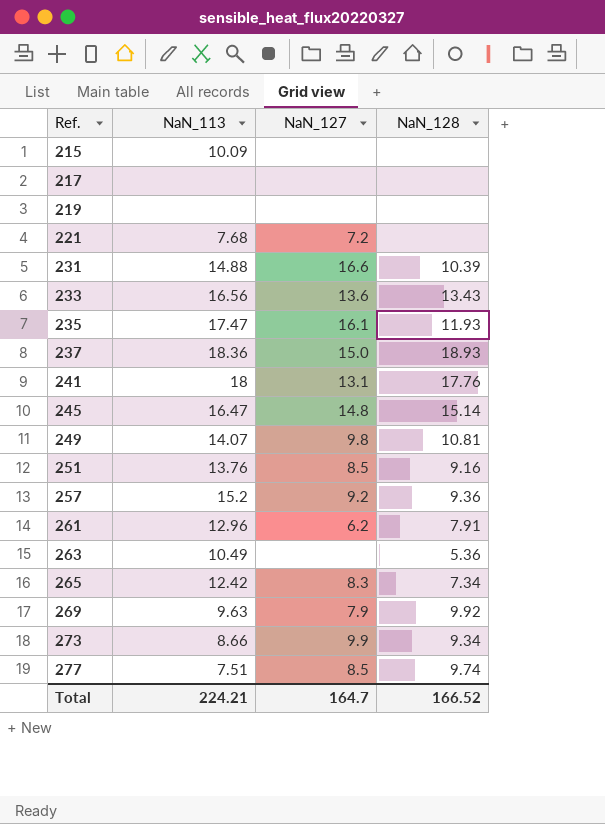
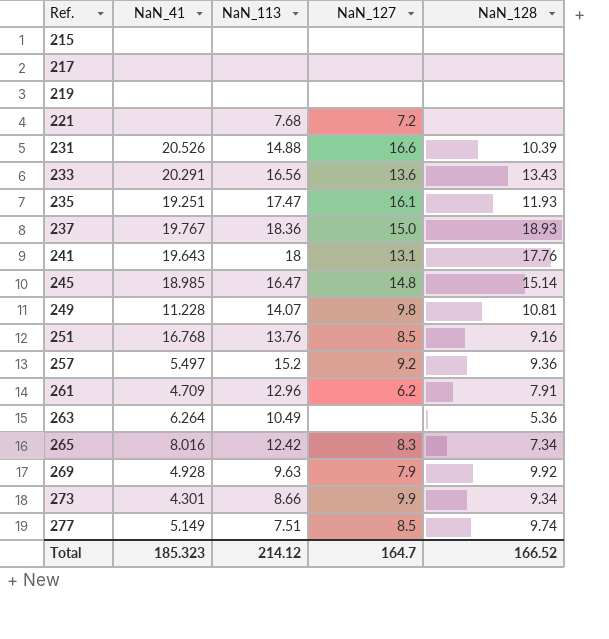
column NaN_41 | position: none -> 2
215 | NaN_113: 10.09 -> none
Total | NaN_113: 224.21 -> 214.12

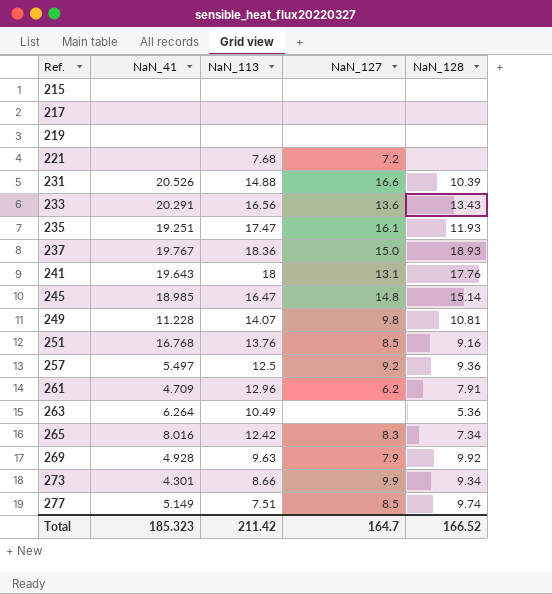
257 | NaN_113: 15.2 -> 12.5
Total | NaN_113: 214.12 -> 211.42

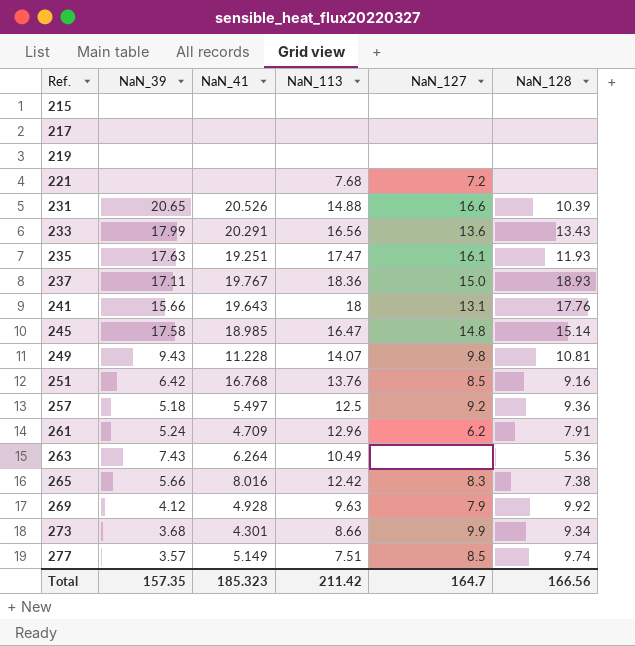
column NaN_39 | position: none -> 2
265 | NaN_128: 7.34 -> 7.38
Total | NaN_128: 166.52 -> 166.56

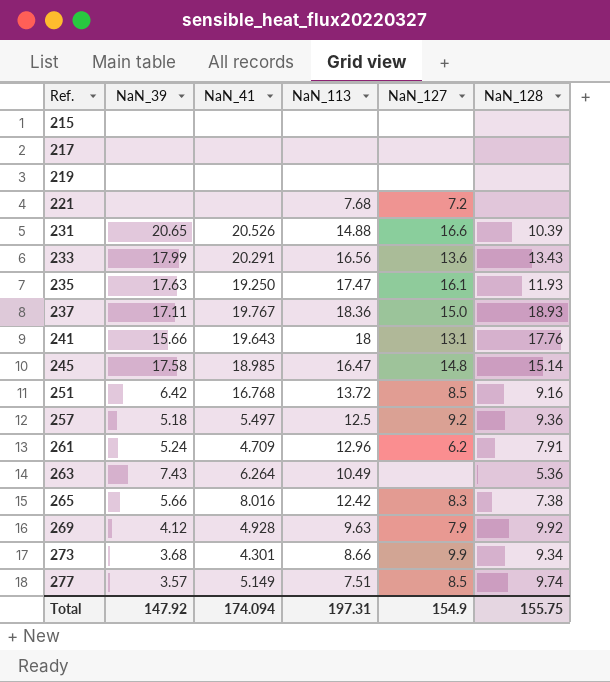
row 249: 9.43 | 11.228 | 14.07 | 9.8 | 10.81 -> none
235 | NaN_41: 19.251 -> 19.250
251 | NaN_113: 13.76 -> 13.72
Total | NaN_39: 157.35 -> 147.92
Total | NaN_41: 185.323 -> 174.094
Total | NaN_113: 211.42 -> 197.31
Total | NaN_127: 164.7 -> 154.9
Total | NaN_128: 166.56 -> 155.75

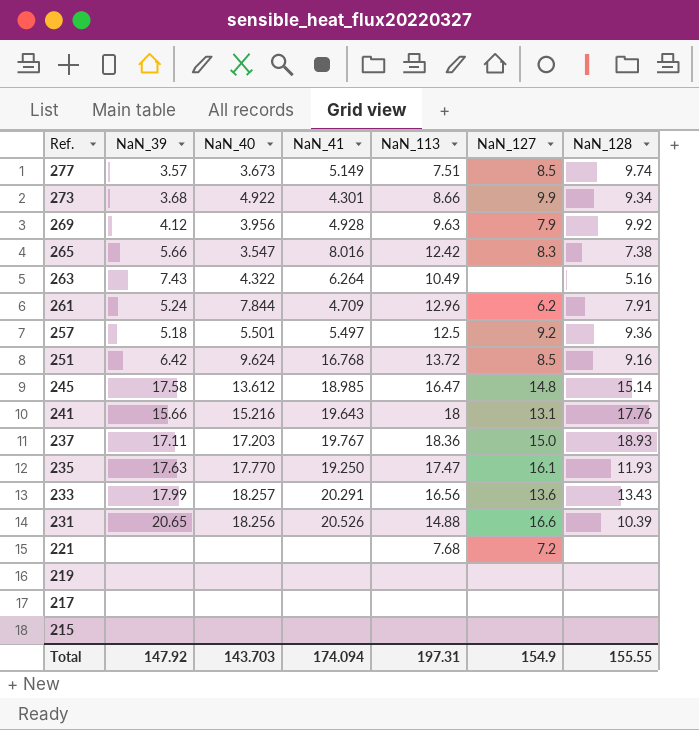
row order: Ref. ascending -> Ref. descending
column NaN_40 | position: none -> 3
263 | NaN_128: 5.36 -> 5.16
Total | NaN_128: 155.75 -> 155.55

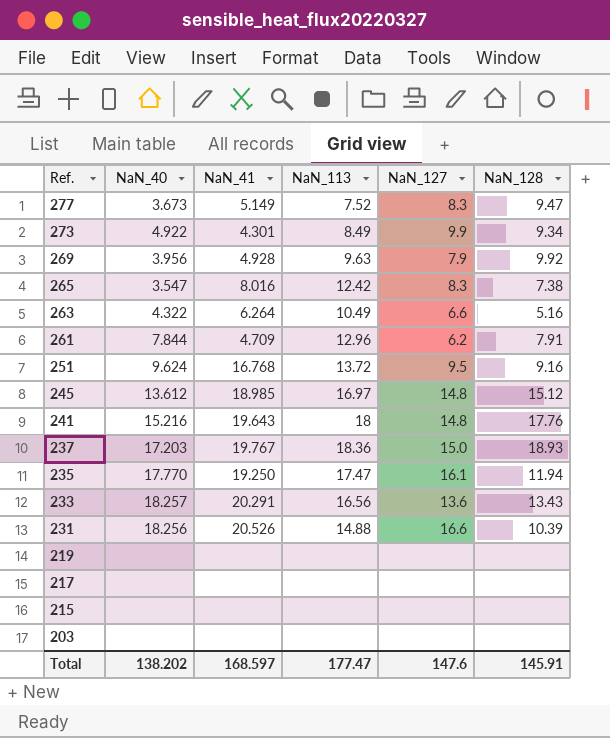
column NaN_39 | position: 2 -> none
row 257: 5.18 | 5.501 | 5.497 | 12.5 | 9.2 | 9.36 -> none
row 221: none | none | none | 7.68 | 7.2 | none -> none
277 | NaN_113: 7.51 -> 7.52
277 | NaN_127: 8.5 -> 8.3
277 | NaN_128: 9.74 -> 9.47
273 | NaN_113: 8.66 -> 8.49
263 | NaN_127: none -> 6.6
251 | NaN_127: 8.5 -> 9.5
245 | NaN_113: 16.47 -> 16.97
245 | NaN_128: 15.14 -> 15.12
241 | NaN_127: 13.1 -> 14.8
235 | NaN_128: 11.93 -> 11.94
row 203: none -> none | none | none | none | none
Total | NaN_40: 143.703 -> 138.202
Total | NaN_41: 174.094 -> 168.597
Total | NaN_113: 197.31 -> 177.47
Total | NaN_127: 154.9 -> 147.6
Total | NaN_128: 155.55 -> 145.91

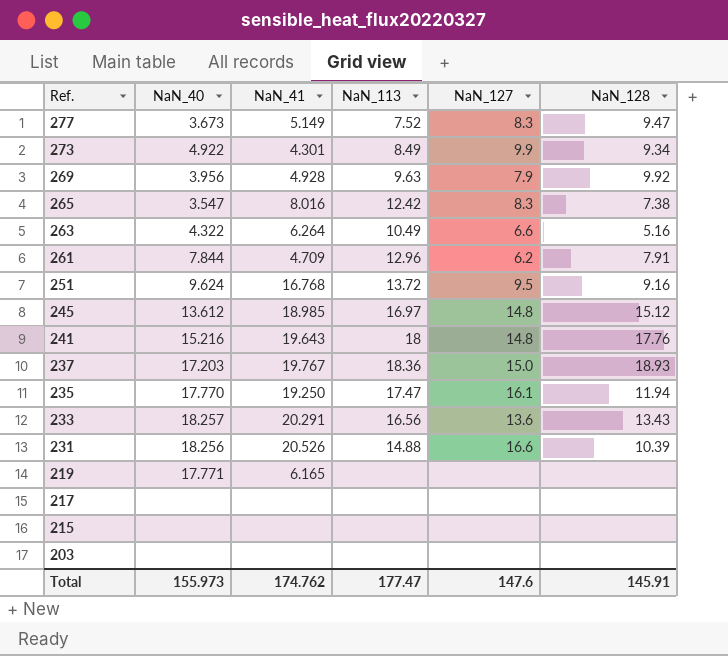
219 | NaN_40: none -> 17.771
219 | NaN_41: none -> 6.165
Total | NaN_40: 138.202 -> 155.973
Total | NaN_41: 168.597 -> 174.762

